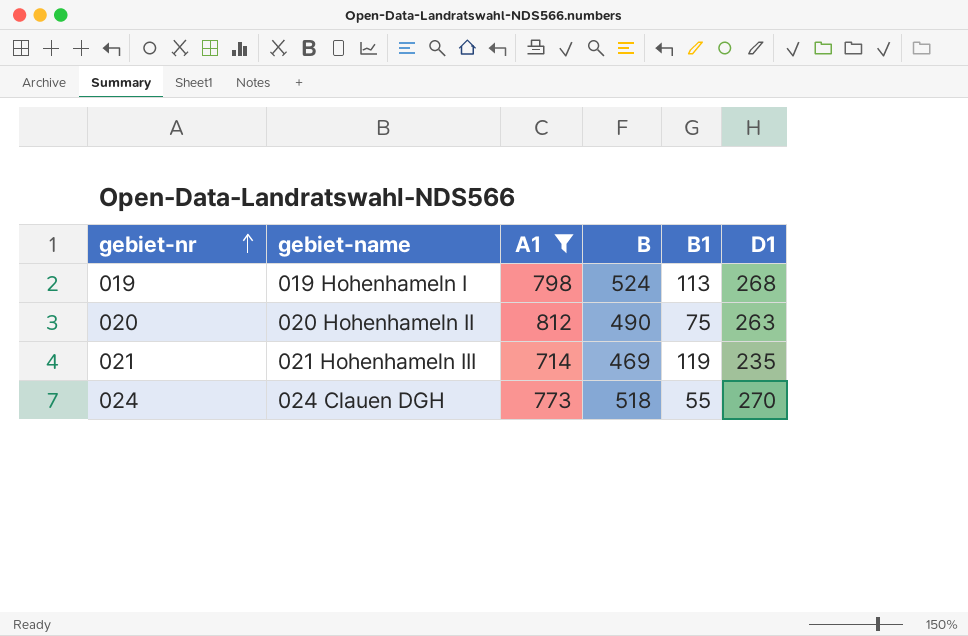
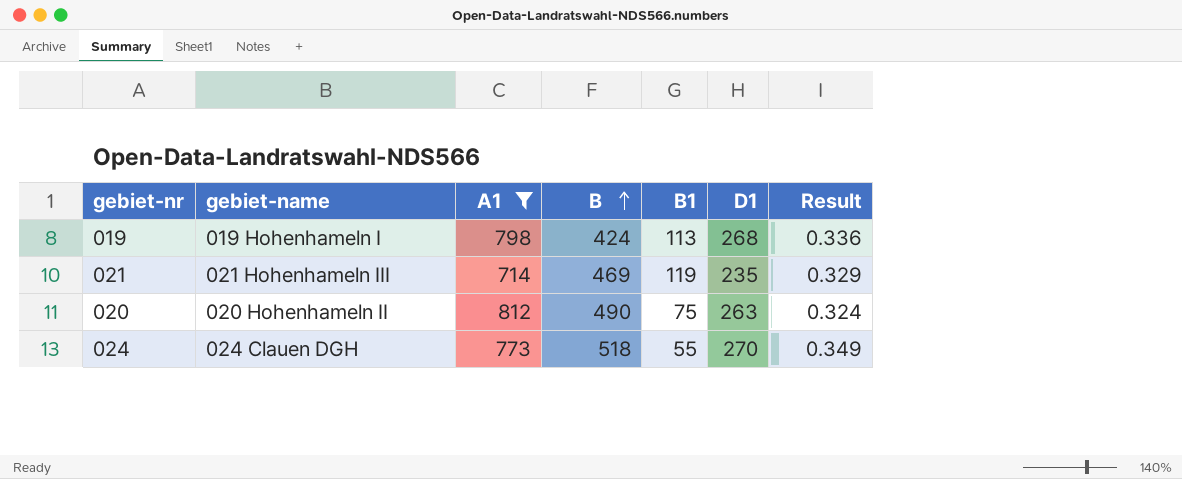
row order: gebiet-nr ascending -> B ascending
column Result | formula: none -> [D1] / [A1]
019 | B: 524 -> 424

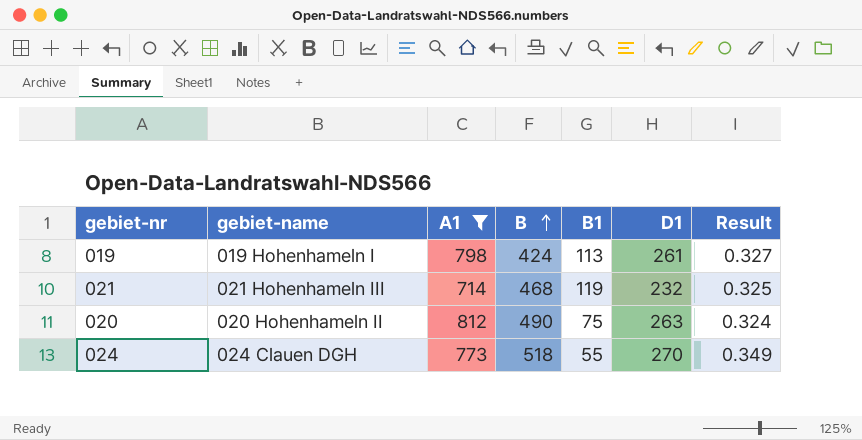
019 | D1: 268 -> 261
019 | Result: 0.336 -> 0.327
021 | B: 469 -> 468
021 | D1: 235 -> 232
021 | Result: 0.329 -> 0.325

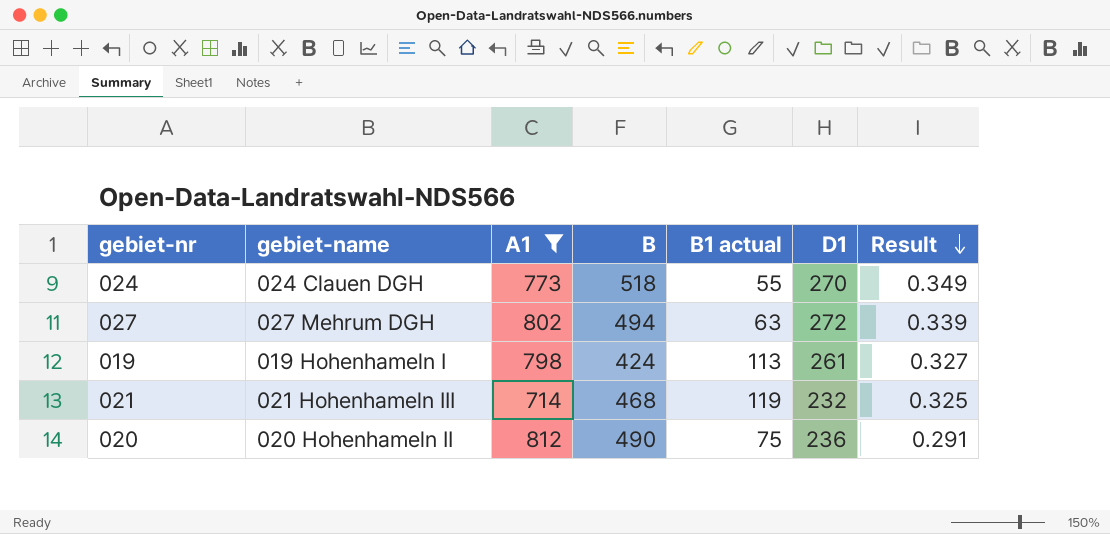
row order: B ascending -> Result descending
column name: B1 -> B1 actual
row 027: none -> 027 Mehrum DGH | 802 | 494 | 63 | 272 | 0.339
020 | D1: 263 -> 236
020 | Result: 0.324 -> 0.291

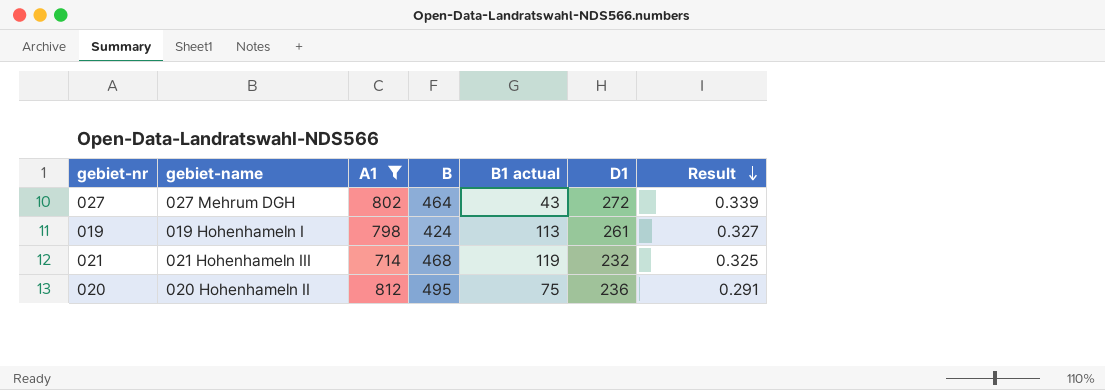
row 024: 024 Clauen DGH | 773 | 518 | 55 | 270 | 0.349 -> none
027 | B: 494 -> 464
027 | B1 actual: 63 -> 43
020 | B: 490 -> 495

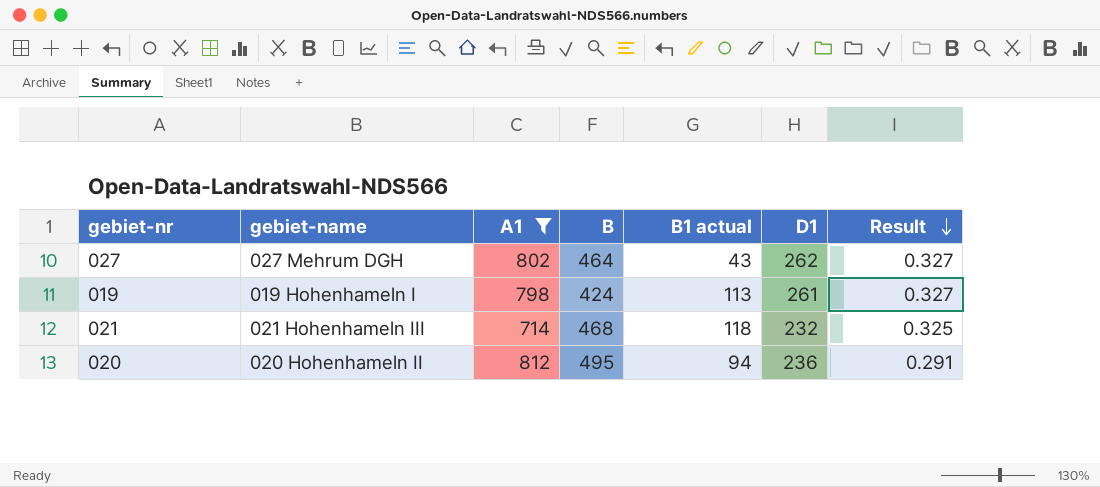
027 | D1: 272 -> 262
027 | Result: 0.339 -> 0.327
021 | B1 actual: 119 -> 118
020 | B1 actual: 75 -> 94

